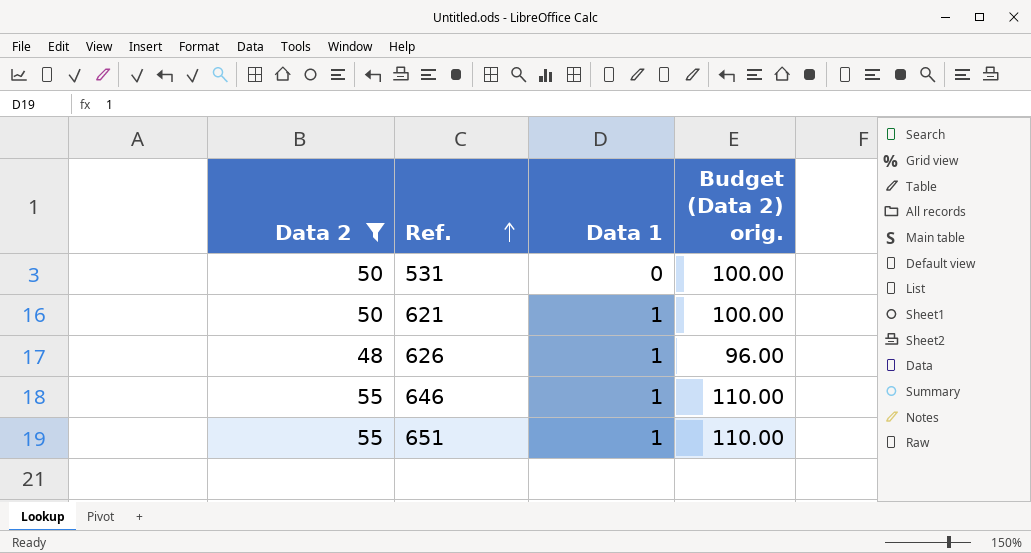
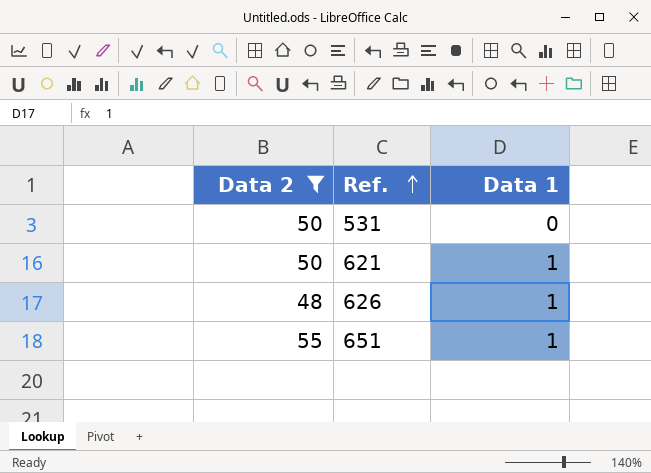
column Budget (Data 2) orig. | formula: [Data 2] * 2 -> none
row 646: 55 | 1 | 110.00 -> none

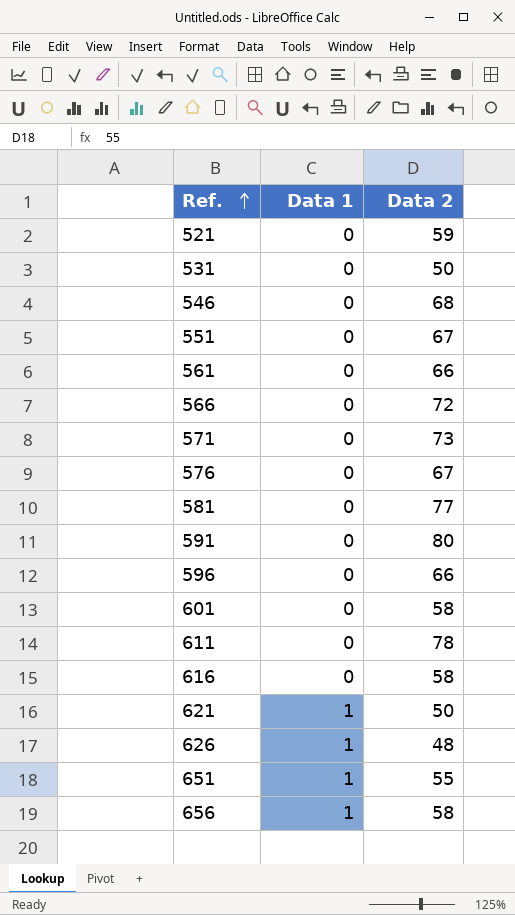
filter: Data 2 <= 55 -> none
column Data 2 | position: 1 -> 3

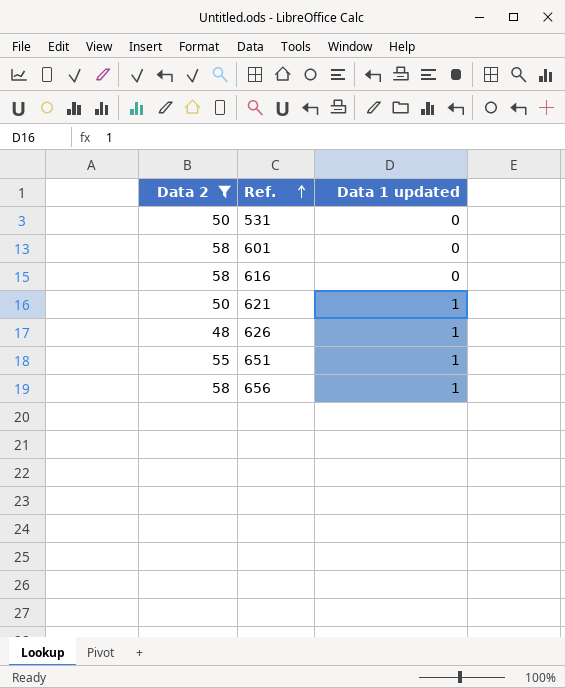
filter: none -> Data 2 <= 58
column Data 2 | position: 3 -> 1
column name: Data 1 -> Data 1 updated

